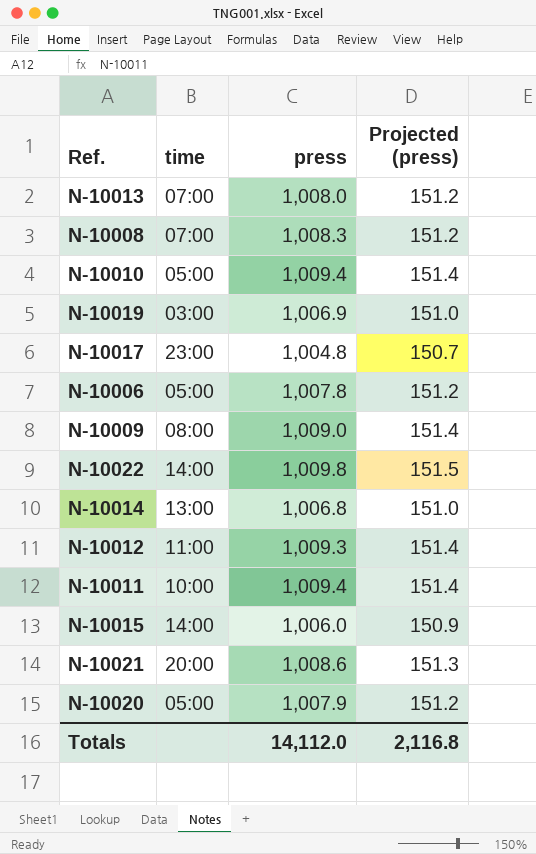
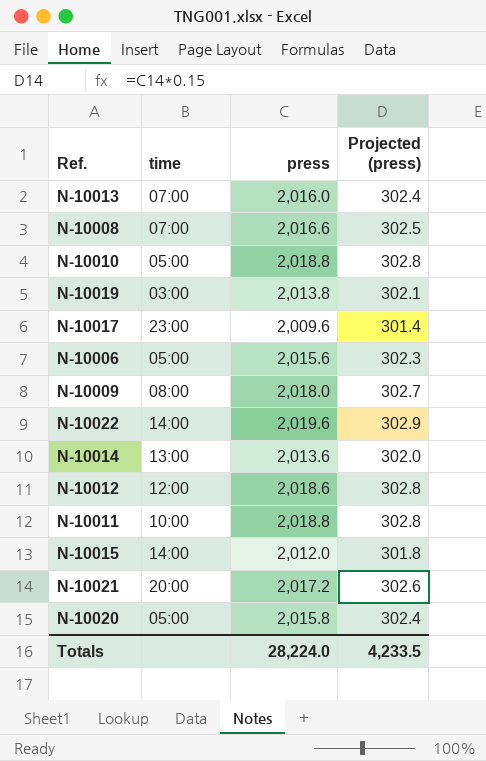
N-10013 | press: 1,008.0 -> 2,016.0
N-10013 | Projected (press): 151.2 -> 302.4
N-10008 | press: 1,008.3 -> 2,016.6
N-10008 | Projected (press): 151.2 -> 302.5
N-10010 | press: 1,009.4 -> 2,018.8
N-10010 | Projected (press): 151.4 -> 302.8
N-10019 | press: 1,006.9 -> 2,013.8
N-10019 | Projected (press): 151.0 -> 302.1
N-10017 | press: 1,004.8 -> 2,009.6
N-10017 | Projected (press): 150.7 -> 301.4
N-10006 | press: 1,007.8 -> 2,015.6
N-10006 | Projected (press): 151.2 -> 302.3
N-10009 | press: 1,009.0 -> 2,018.0
N-10009 | Projected (press): 151.4 -> 302.7
N-10022 | press: 1,009.8 -> 2,019.6
N-10022 | Projected (press): 151.5 -> 302.9
N-10014 | press: 1,006.8 -> 2,013.6
N-10014 | Projected (press): 151.0 -> 302.0
N-10012 | time: 11:00 -> 12:00
N-10012 | press: 1,009.3 -> 2,018.6
N-10012 | Projected (press): 151.4 -> 302.8
N-10011 | press: 1,009.4 -> 2,018.8
N-10011 | Projected (press): 151.4 -> 302.8
N-10015 | press: 1,006.0 -> 2,012.0
N-10015 | Projected (press): 150.9 -> 301.8
N-10021 | press: 1,008.6 -> 2,017.2
N-10021 | Projected (press): 151.3 -> 302.6
N-10020 | press: 1,007.9 -> 2,015.8
N-10020 | Projected (press): 151.2 -> 302.4
Totals | press: 14,112.0 -> 28,224.0
Totals | Projected (press): 2,116.8 -> 4,233.5

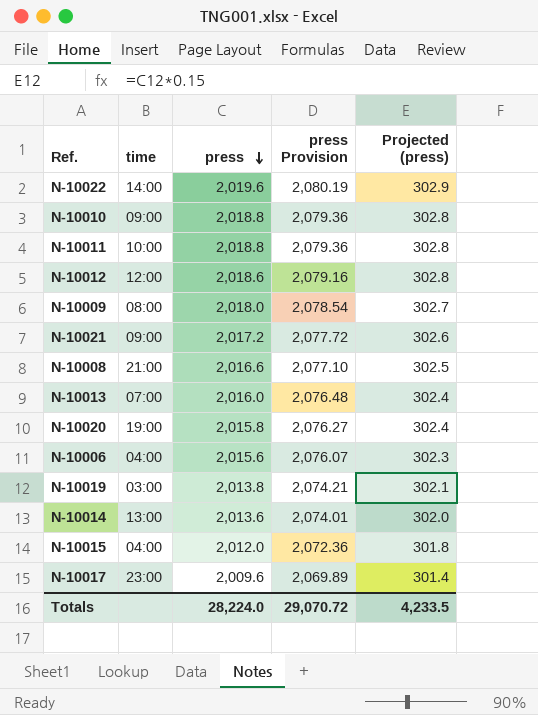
row order: none -> press descending
column press Provision | formula: none -> [press] * 1.03
N-10010 | time: 05:00 -> 09:00
N-10021 | time: 20:00 -> 09:00
N-10008 | time: 07:00 -> 21:00
N-10020 | time: 05:00 -> 19:00
N-10006 | time: 05:00 -> 04:00
N-10015 | time: 14:00 -> 04:00

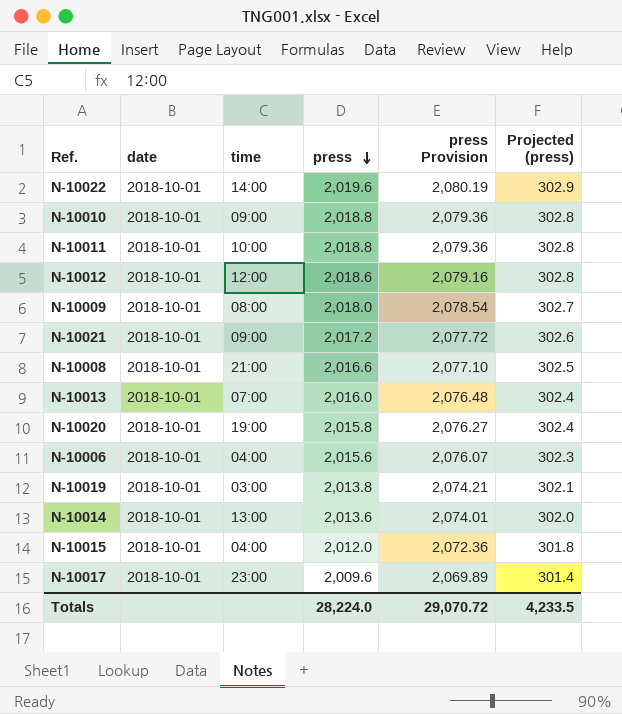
column date | position: none -> 2

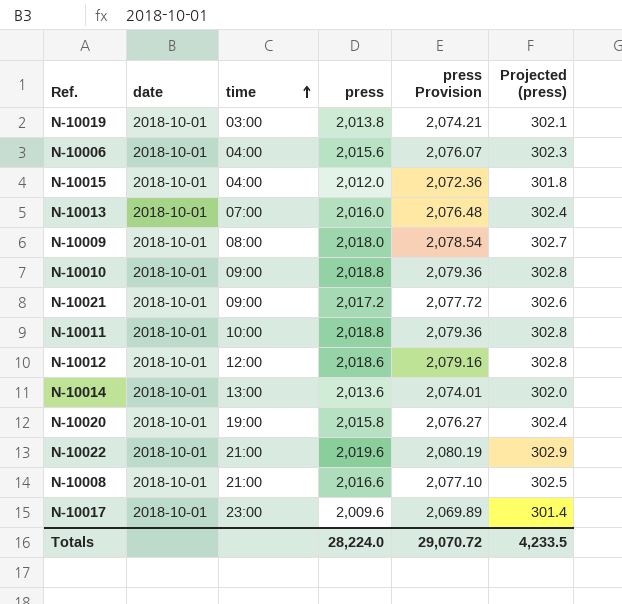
row order: press descending -> time ascending
N-10022 | time: 14:00 -> 21:00

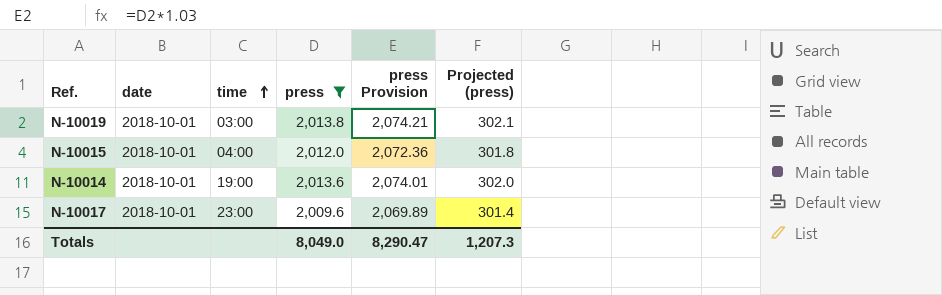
filter: none -> press <= 2,013.8
N-10014 | time: 13:00 -> 19:00
Totals | press: 28,224.0 -> 8,049.0
Totals | press Provision: 29,070.72 -> 8,290.47
Totals | Projected (press): 4,233.5 -> 1,207.3

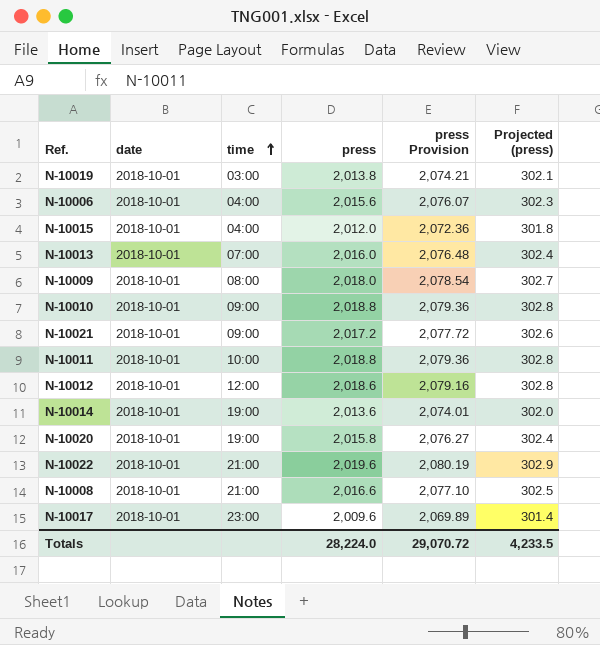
filter: press <= 2,013.8 -> none
Totals | press: 8,049.0 -> 28,224.0
Totals | press Provision: 8,290.47 -> 29,070.72
Totals | Projected (press): 1,207.3 -> 4,233.5

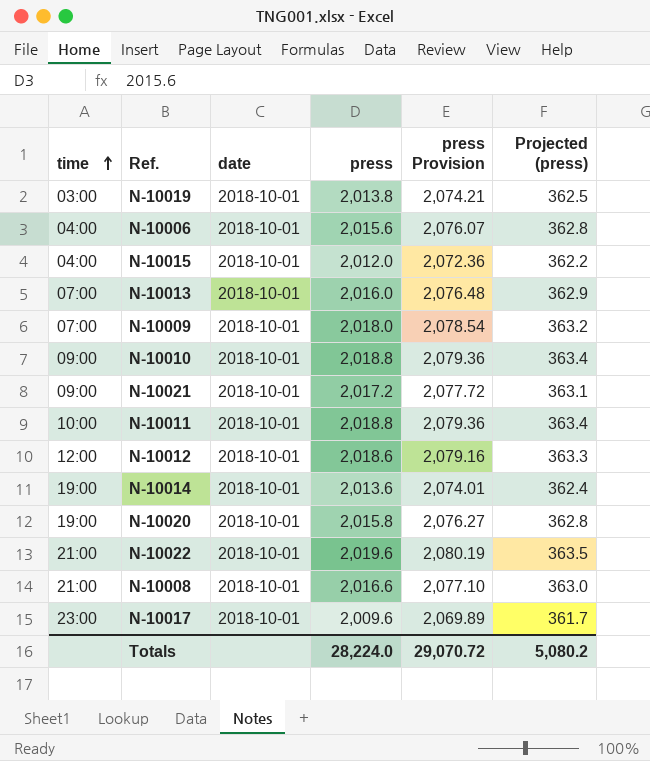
column time | position: 3 -> 1
column Projected (press) | formula: [press] * 0.15 -> [press] * 0.18
N-10009 | time: 08:00 -> 07:00
Totals | Projected (press): 4,233.5 -> 5,080.2

